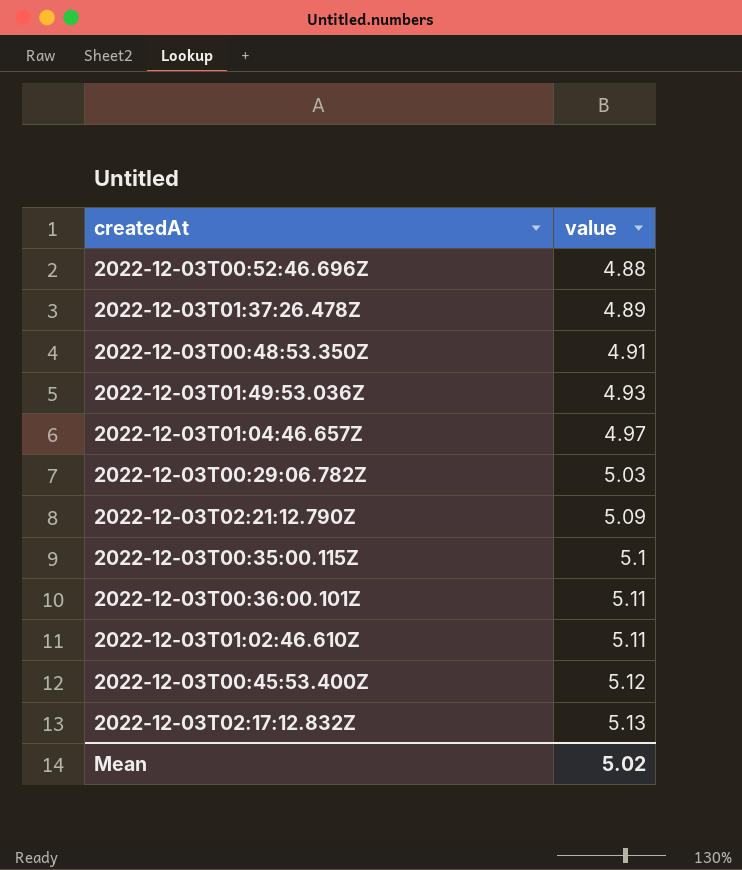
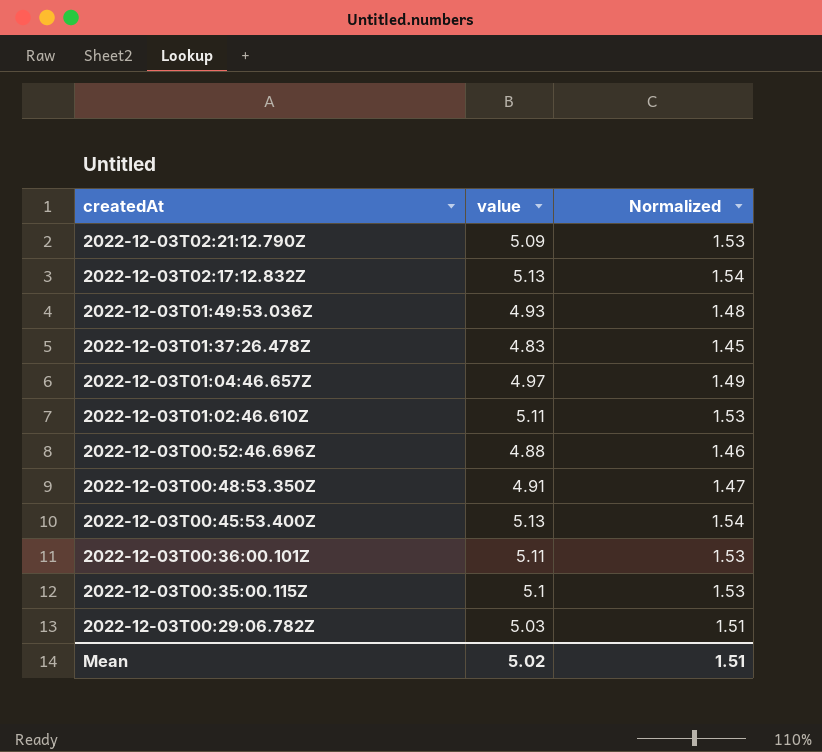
row order: value ascending -> createdAt descending
column Normalized | formula: none -> [value] * 0.3
2022-12-03T01:37:26.478Z | value: 4.89 -> 4.83
2022-12-03T00:45:53.400Z | value: 5.12 -> 5.13

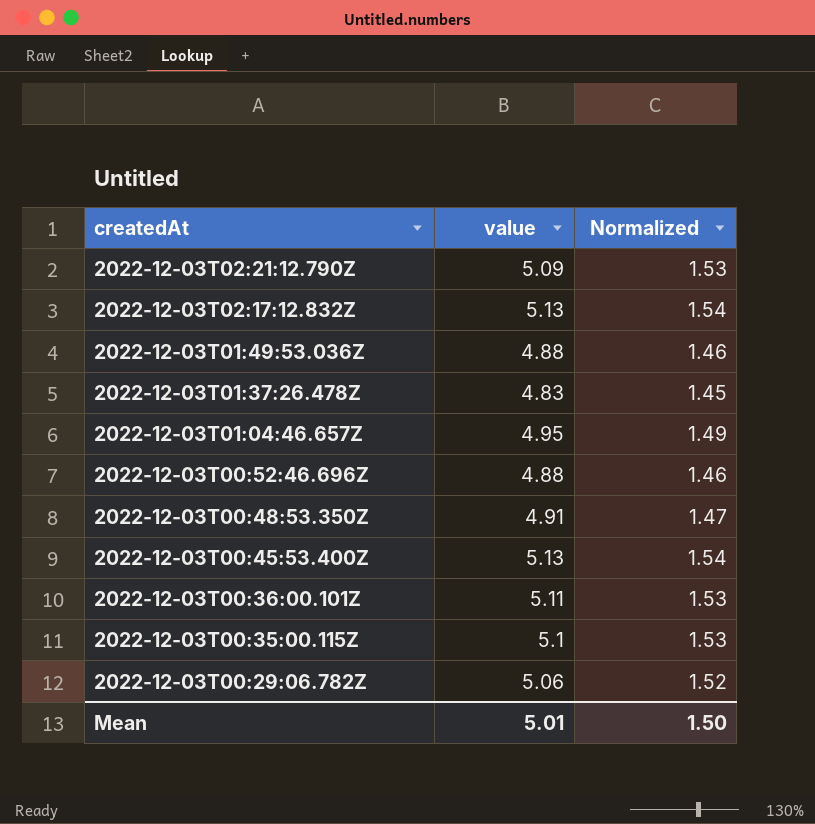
row 2022-12-03T01:02:46.610Z: 5.11 | 1.53 -> none
2022-12-03T01:49:53.036Z | value: 4.93 -> 4.88
2022-12-03T01:49:53.036Z | Normalized: 1.48 -> 1.46
2022-12-03T01:04:46.657Z | value: 4.97 -> 4.95
2022-12-03T00:29:06.782Z | value: 5.03 -> 5.06
2022-12-03T00:29:06.782Z | Normalized: 1.51 -> 1.52
Mean | value: 5.02 -> 5.01
Mean | Normalized: 1.51 -> 1.50

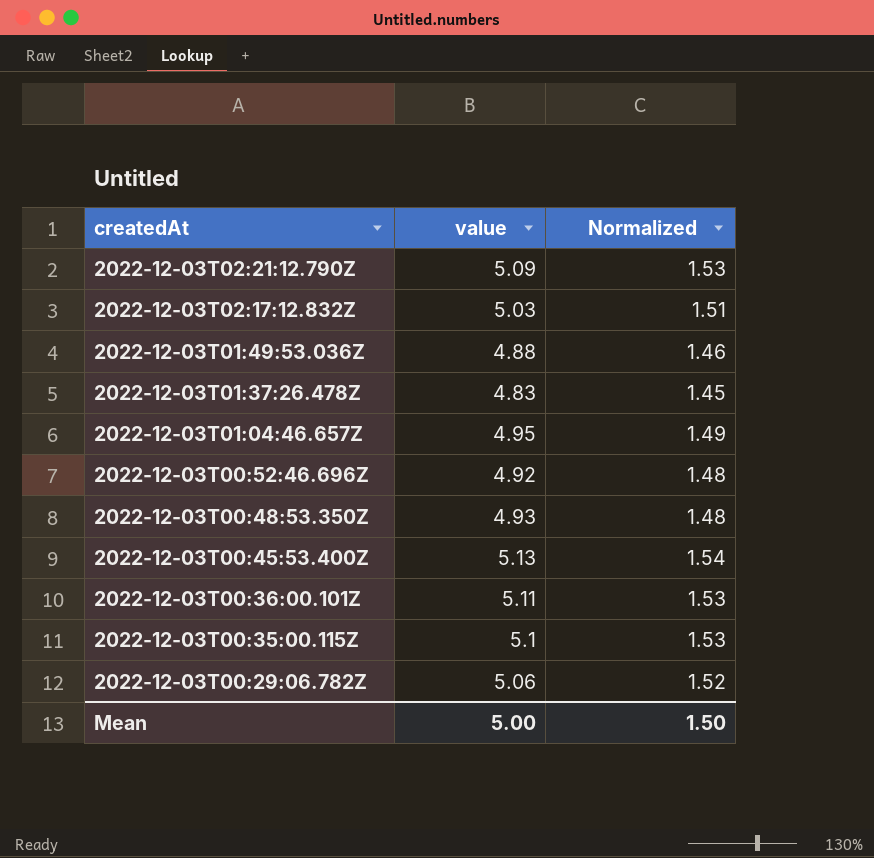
2022-12-03T02:17:12.832Z | value: 5.13 -> 5.03
2022-12-03T02:17:12.832Z | Normalized: 1.54 -> 1.51
2022-12-03T00:52:46.696Z | value: 4.88 -> 4.92
2022-12-03T00:52:46.696Z | Normalized: 1.46 -> 1.48
2022-12-03T00:48:53.350Z | value: 4.91 -> 4.93
2022-12-03T00:48:53.350Z | Normalized: 1.47 -> 1.48
Mean | value: 5.01 -> 5.00

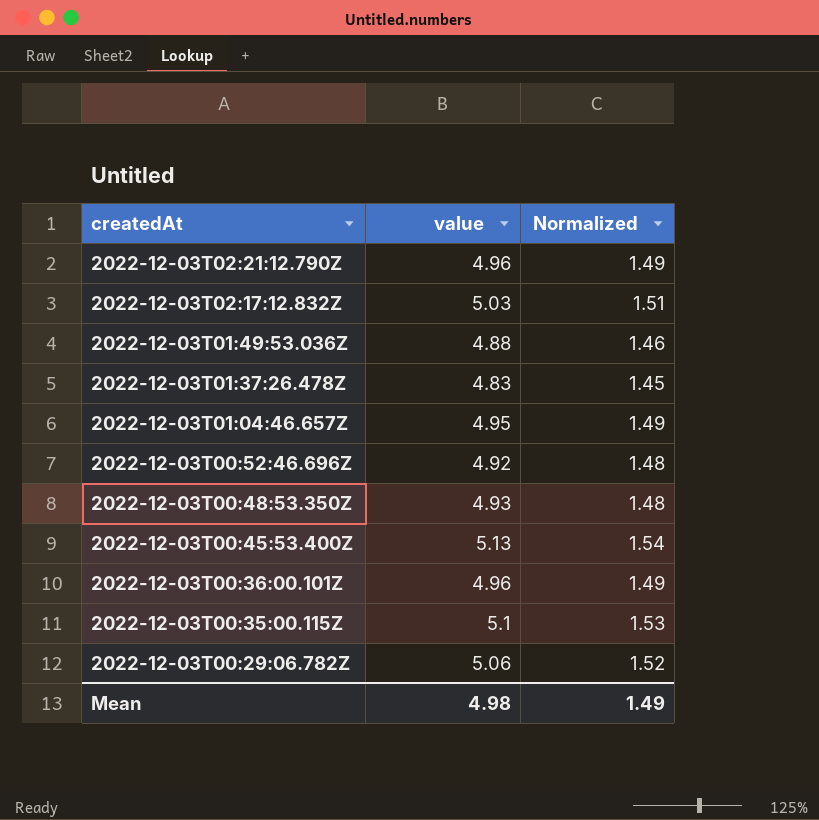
2022-12-03T02:21:12.790Z | value: 5.09 -> 4.96
2022-12-03T02:21:12.790Z | Normalized: 1.53 -> 1.49
2022-12-03T00:36:00.101Z | value: 5.11 -> 4.96
2022-12-03T00:36:00.101Z | Normalized: 1.53 -> 1.49
Mean | value: 5.00 -> 4.98
Mean | Normalized: 1.50 -> 1.49

